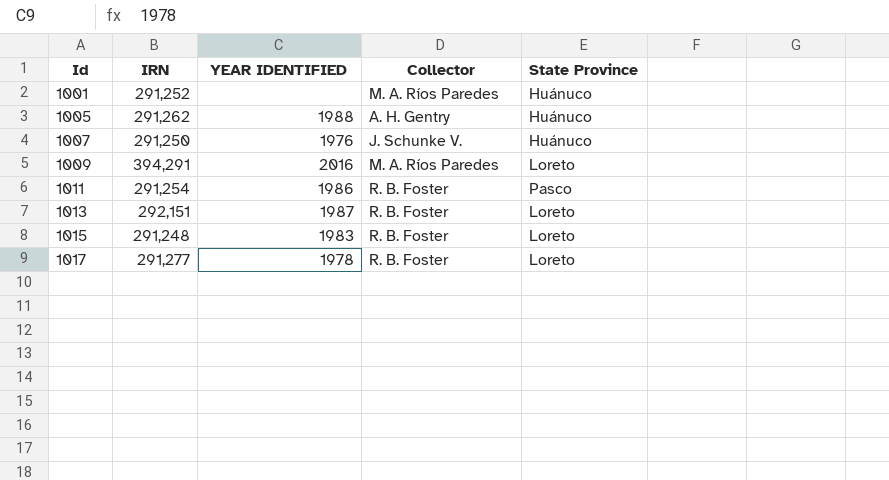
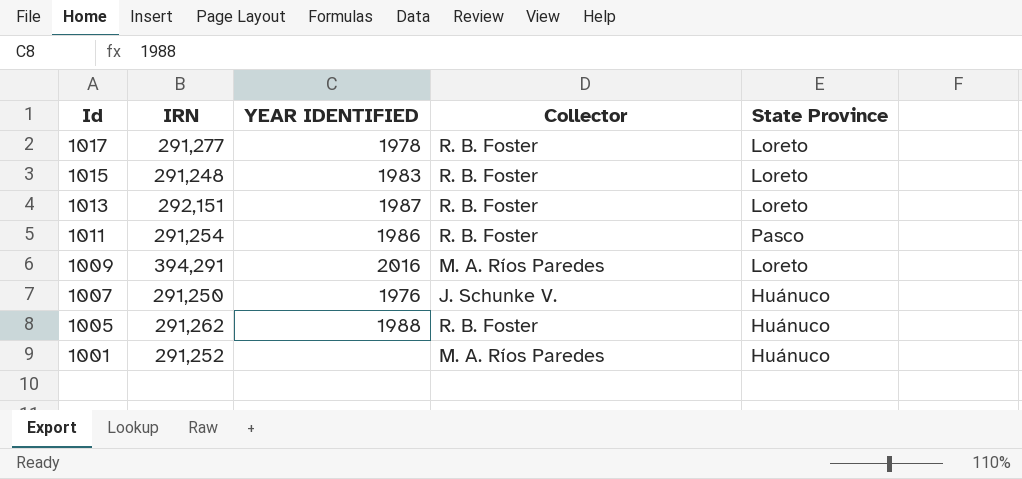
row order: Id ascending -> Id descending
1005 | Collector: A. H. Gentry -> R. B. Foster

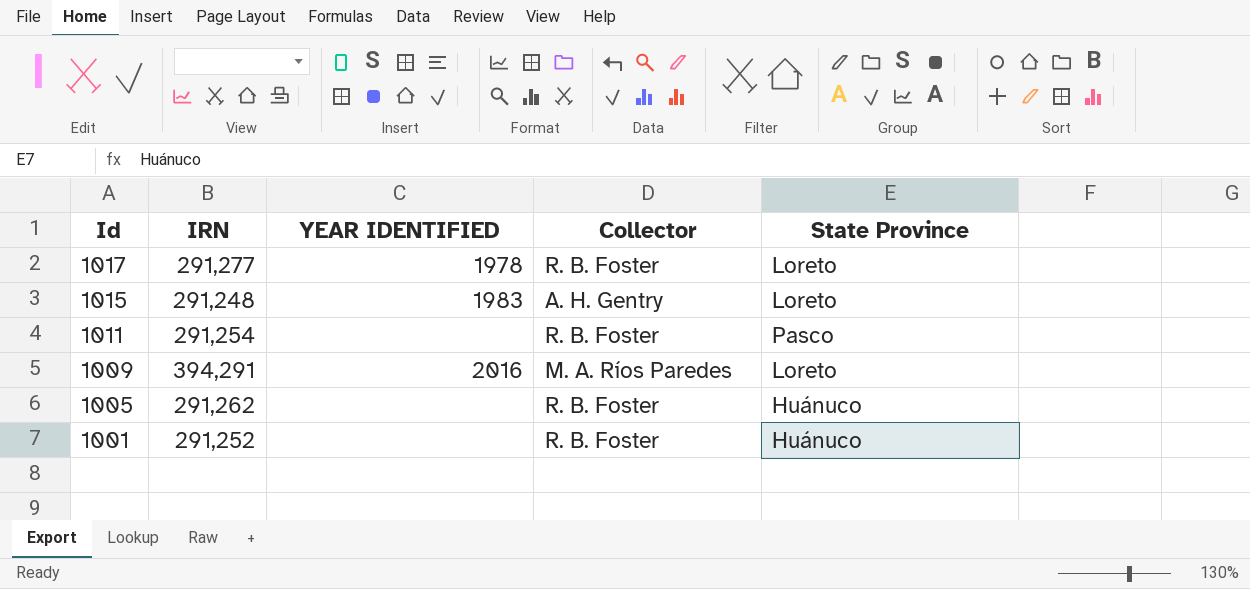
row 1013: 292,151 | 1987 | R. B. Foster | Loreto -> none
row 1007: 291,250 | 1976 | J. Schunke V. | Huánuco -> none
1015 | Collector: R. B. Foster -> A. H. Gentry
1011 | YEAR IDENTIFIED: 1986 -> none
1005 | YEAR IDENTIFIED: 1988 -> none
1001 | Collector: M. A. Ríos Paredes -> R. B. Foster

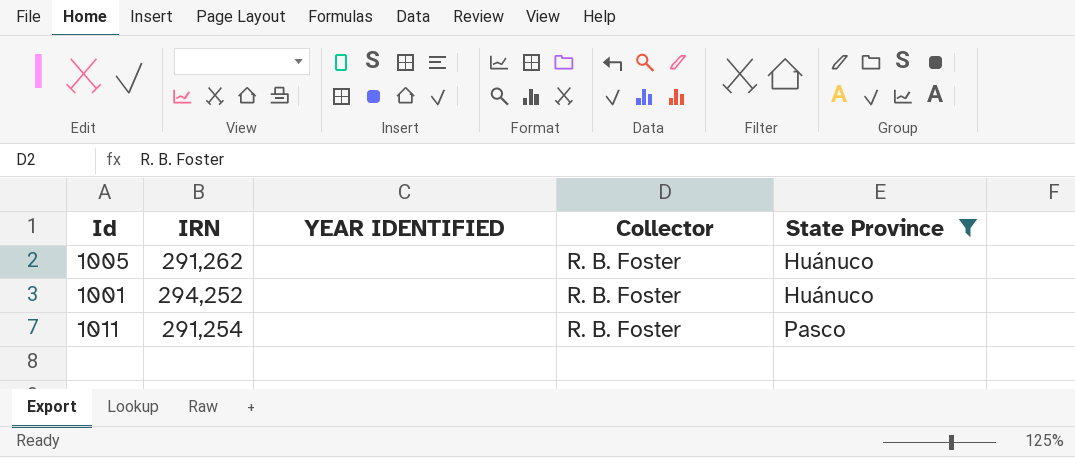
filter: none -> State Province != Loreto
row order: Id descending -> State Province ascending
1001 | IRN: 291,252 -> 294,252

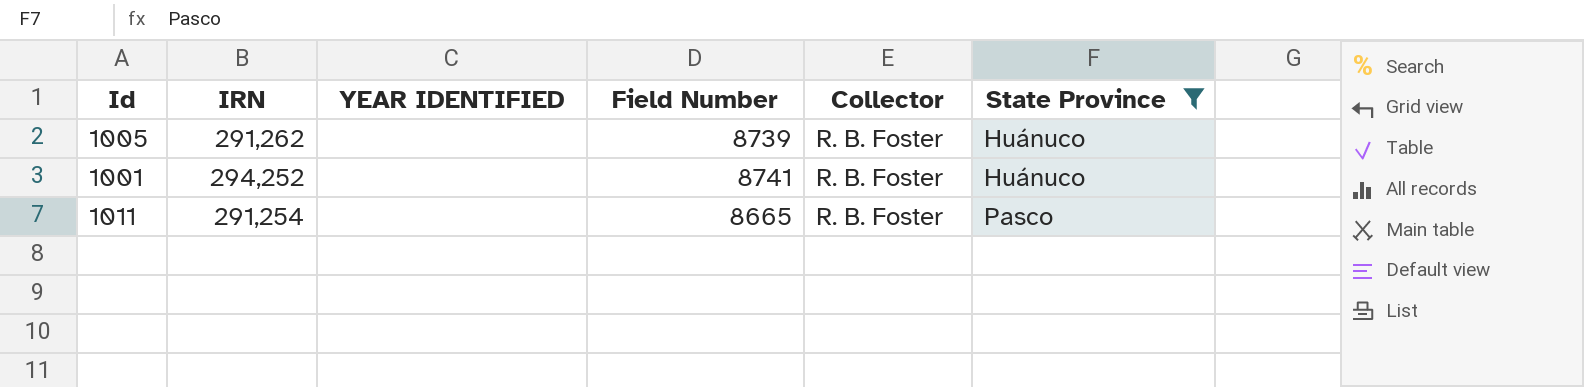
column Field Number | position: none -> 4

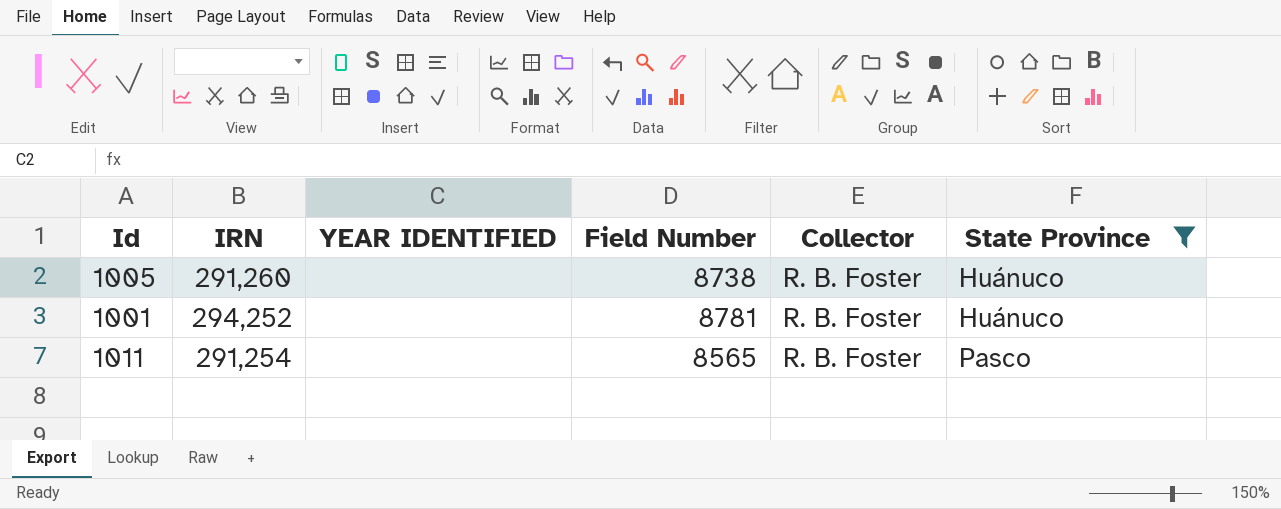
1005 | IRN: 291,262 -> 291,260
1005 | Field Number: 8739 -> 8738
1001 | Field Number: 8741 -> 8781
1011 | Field Number: 8665 -> 8565

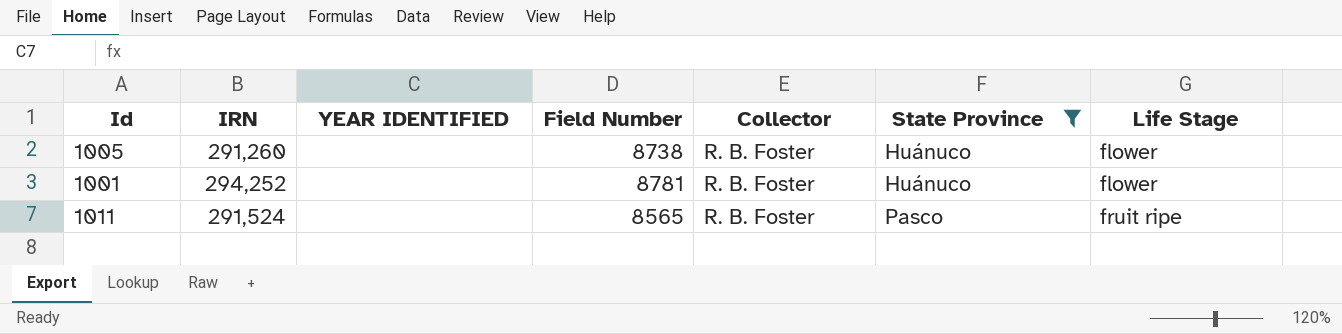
column Life Stage | position: none -> 7
1011 | IRN: 291,254 -> 291,524

